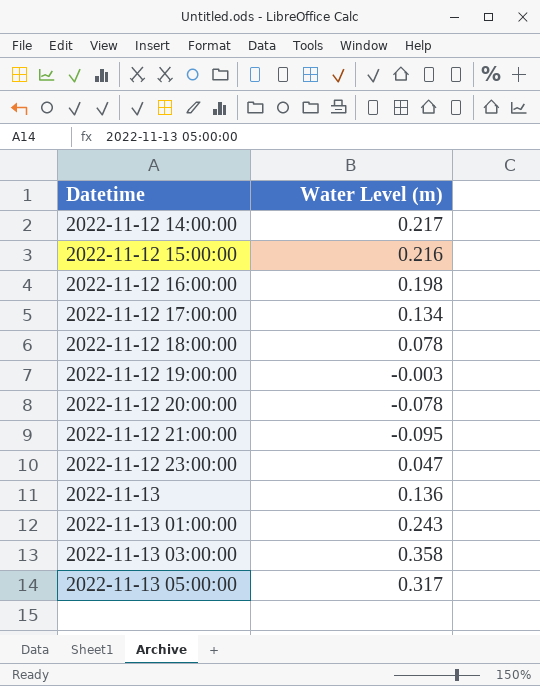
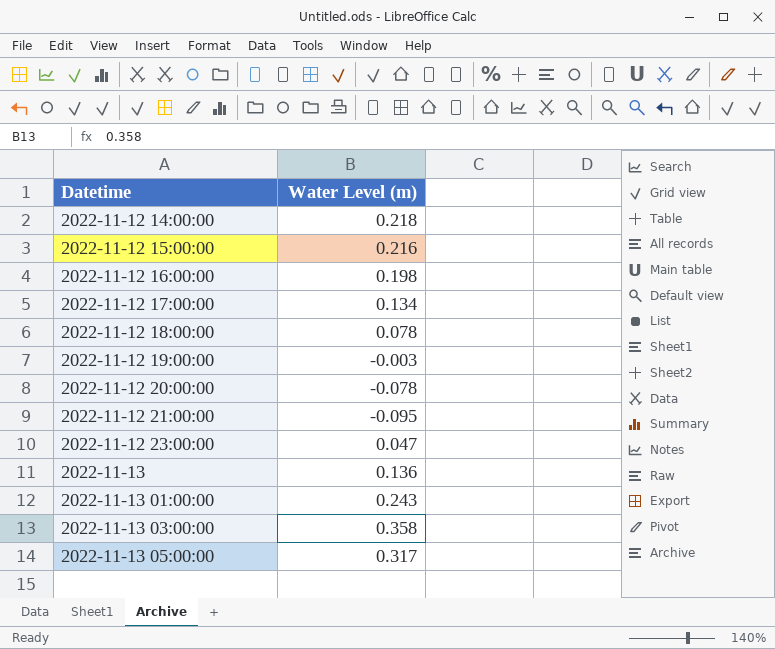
2022-11-12 14:00:00 | Water Level (m): 0.217 -> 0.218

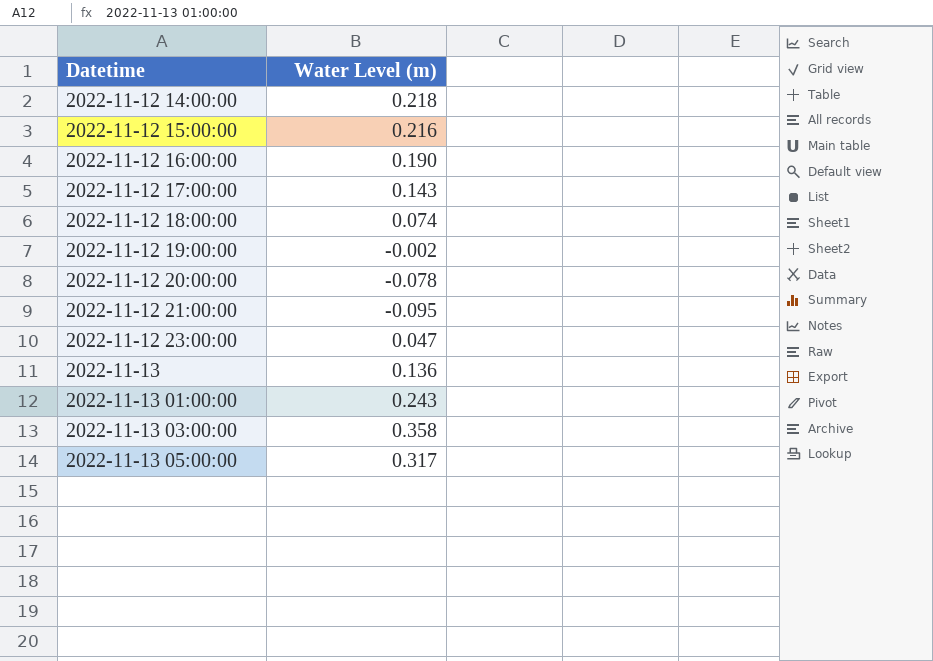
2022-11-12 16:00:00 | Water Level (m): 0.198 -> 0.190
2022-11-12 17:00:00 | Water Level (m): 0.134 -> 0.143
2022-11-12 18:00:00 | Water Level (m): 0.078 -> 0.074
2022-11-12 19:00:00 | Water Level (m): -0.003 -> -0.002

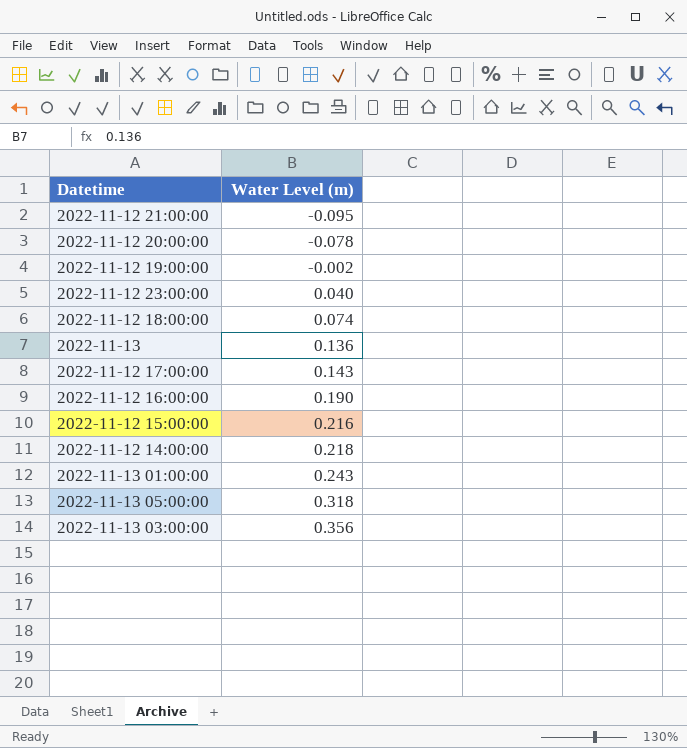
row order: Datetime ascending -> Water Level (m) ascending
2022-11-12 23:00:00 | Water Level (m): 0.047 -> 0.040
2022-11-13 05:00:00 | Water Level (m): 0.317 -> 0.318
2022-11-13 03:00:00 | Water Level (m): 0.358 -> 0.356

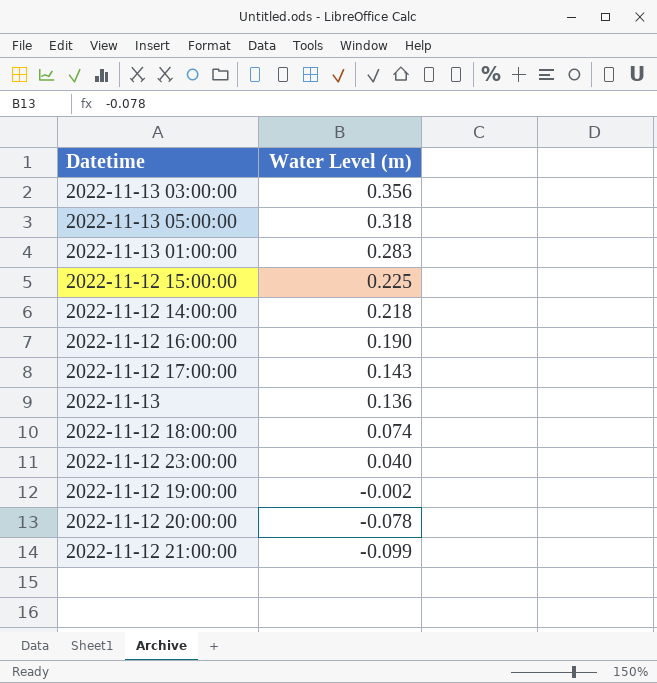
row order: Water Level (m) ascending -> Water Level (m) descending
2022-11-13 01:00:00 | Water Level (m): 0.243 -> 0.283
2022-11-12 15:00:00 | Water Level (m): 0.216 -> 0.225
2022-11-12 21:00:00 | Water Level (m): -0.095 -> -0.099

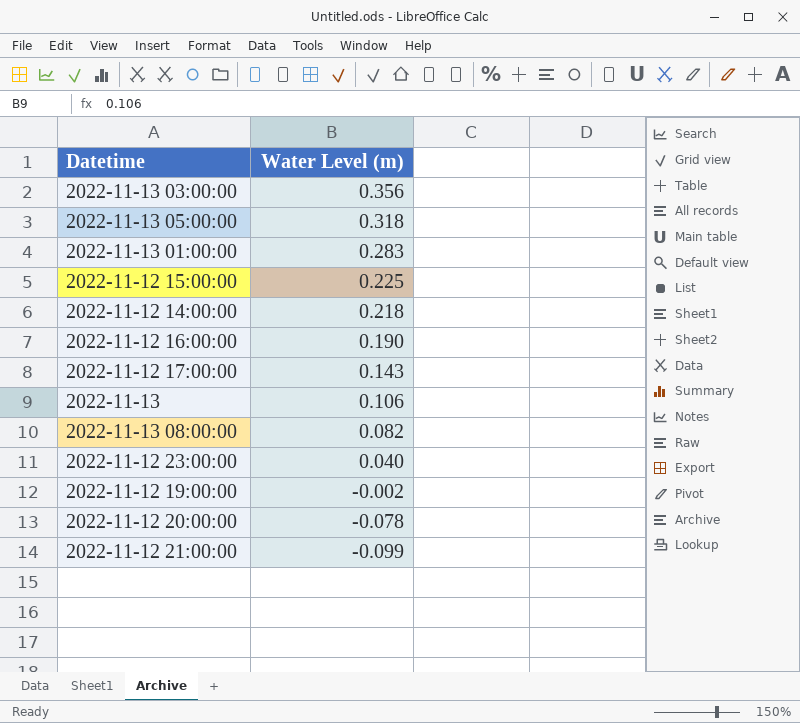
row 2022-11-12 18:00:00: 0.074 -> none
2022-11-13 | Water Level (m): 0.136 -> 0.106
row 2022-11-13 08:00:00: none -> 0.082

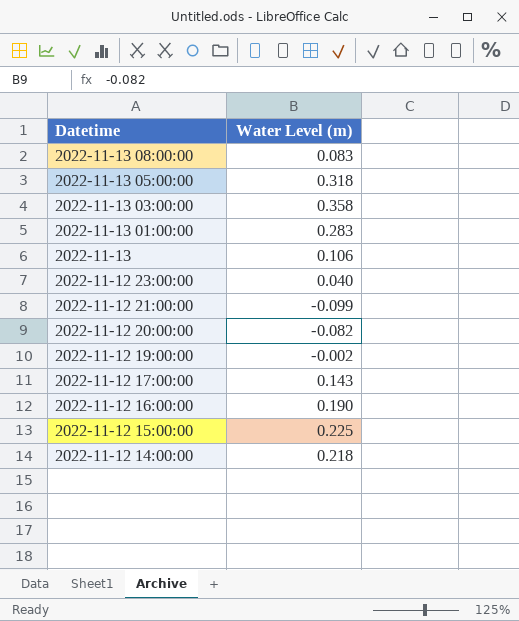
row order: Water Level (m) descending -> Datetime descending
2022-11-13 08:00:00 | Water Level (m): 0.082 -> 0.083
2022-11-13 03:00:00 | Water Level (m): 0.356 -> 0.358
2022-11-12 20:00:00 | Water Level (m): -0.078 -> -0.082

